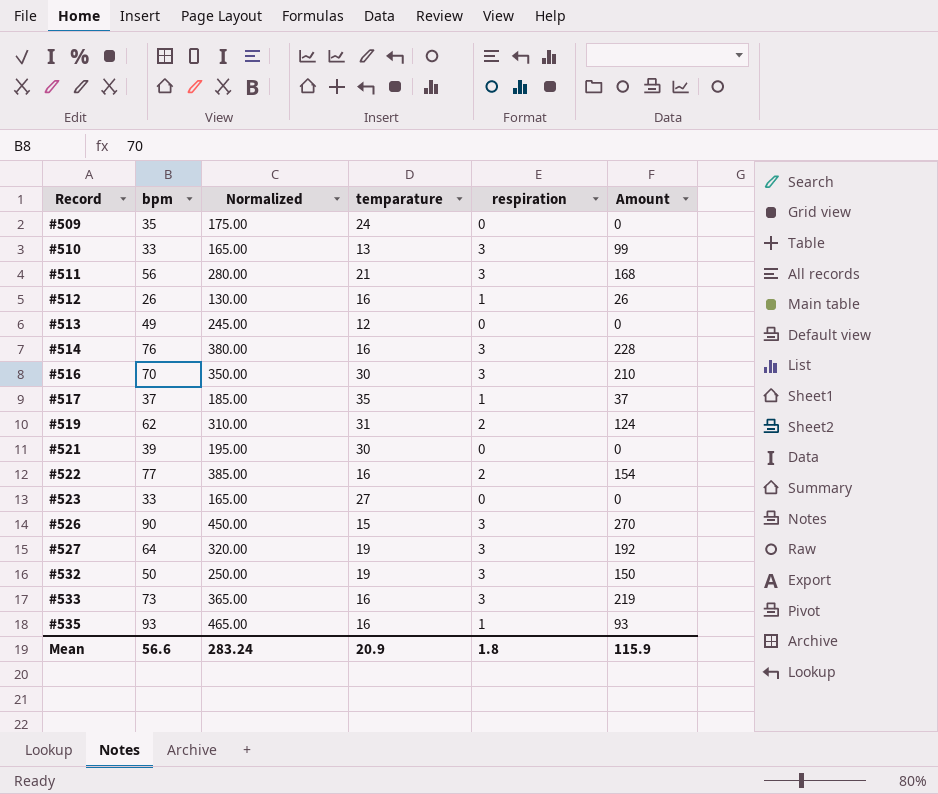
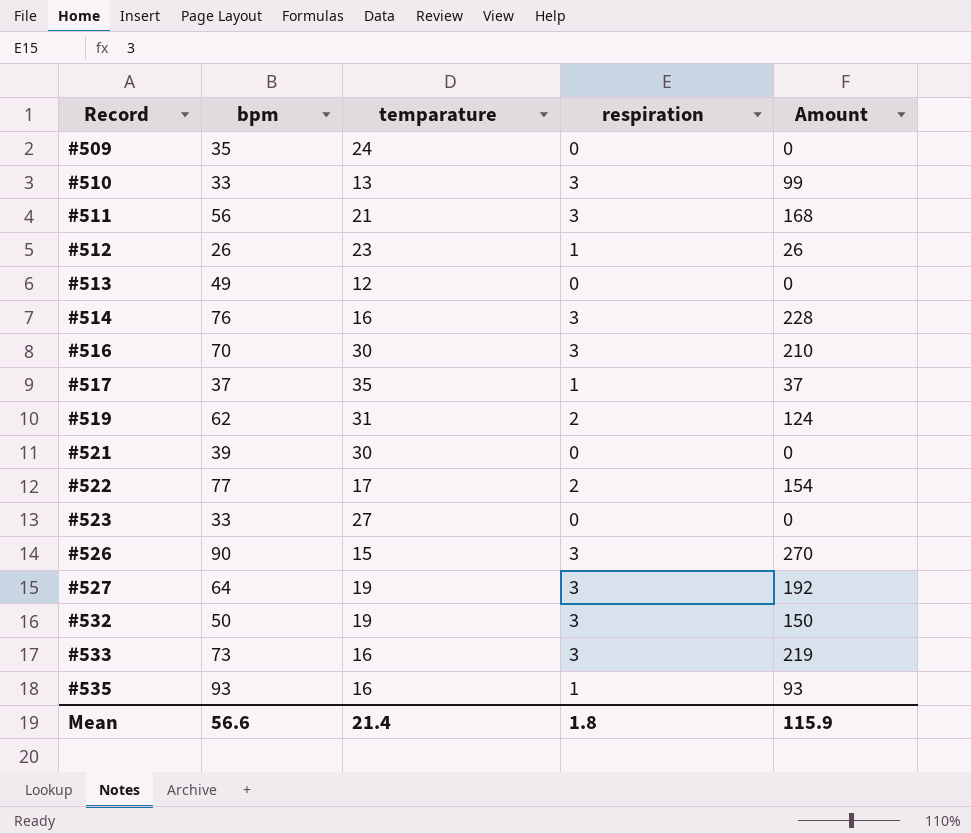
column Normalized | formula: [bpm] * 5 -> none
#512 | temparature: 16 -> 23
#522 | temparature: 16 -> 17
Mean | temparature: 20.9 -> 21.4

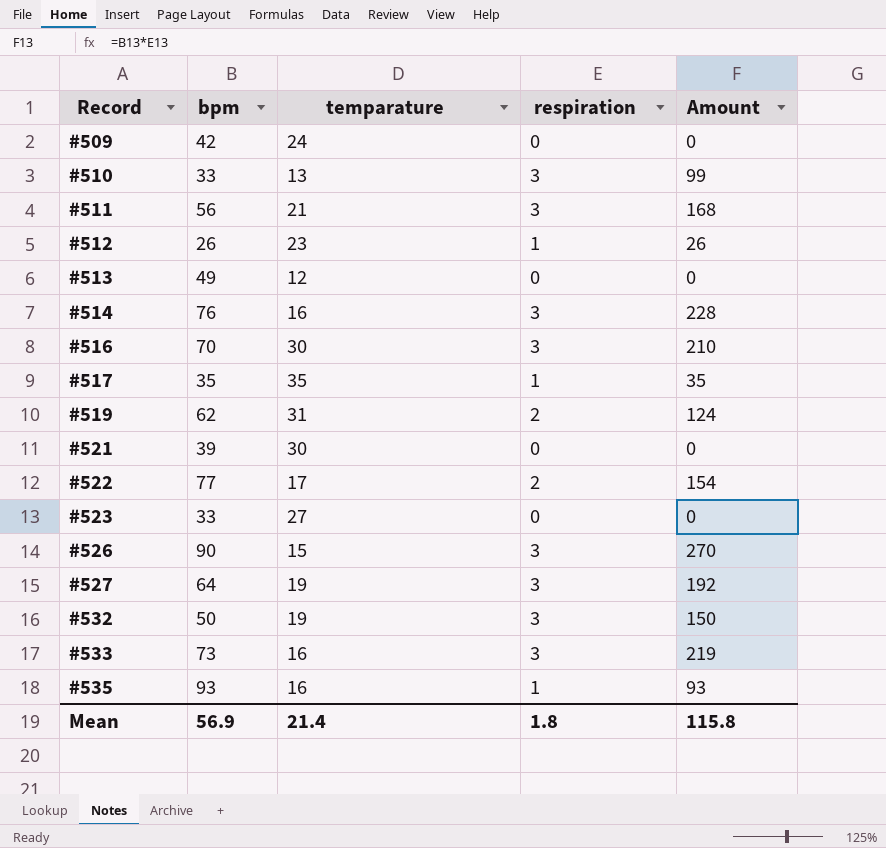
#509 | bpm: 35 -> 42
#517 | bpm: 37 -> 35
#517 | Amount: 37 -> 35
Mean | bpm: 56.6 -> 56.9
Mean | Amount: 115.9 -> 115.8

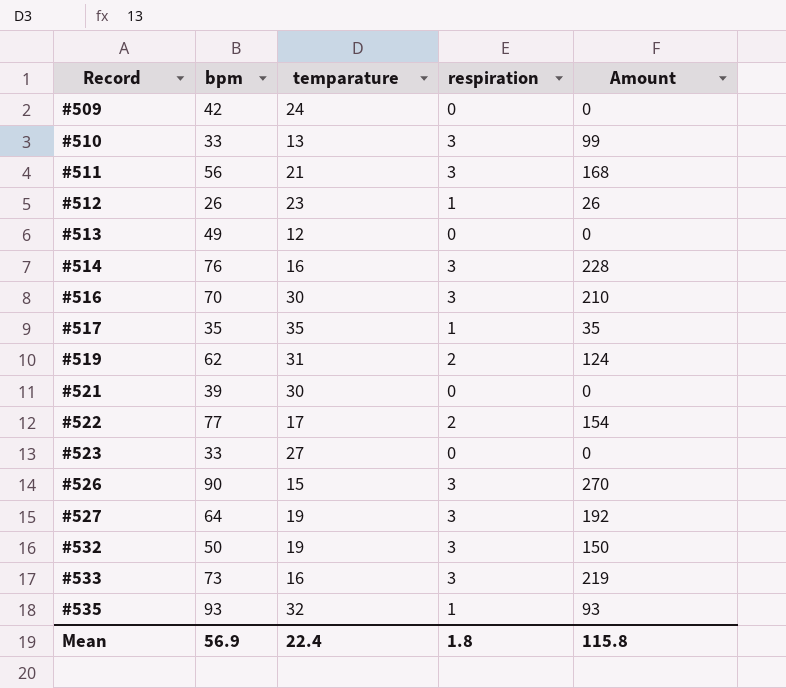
#535 | temparature: 16 -> 32
Mean | temparature: 21.4 -> 22.4

